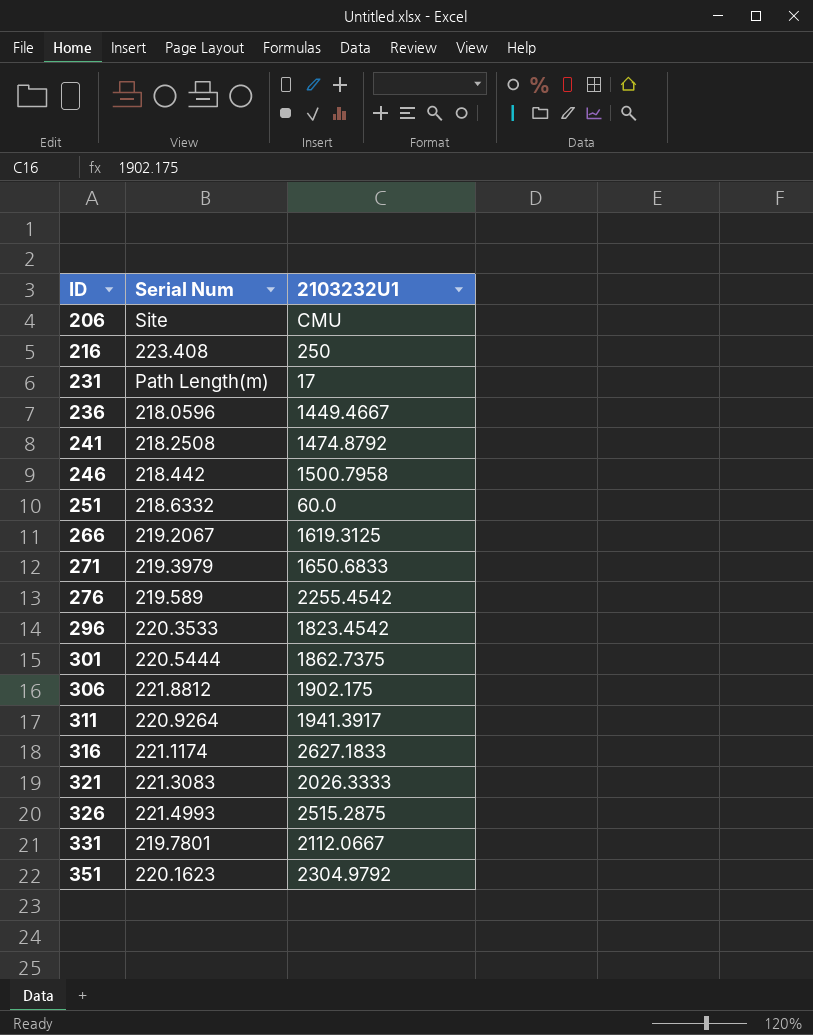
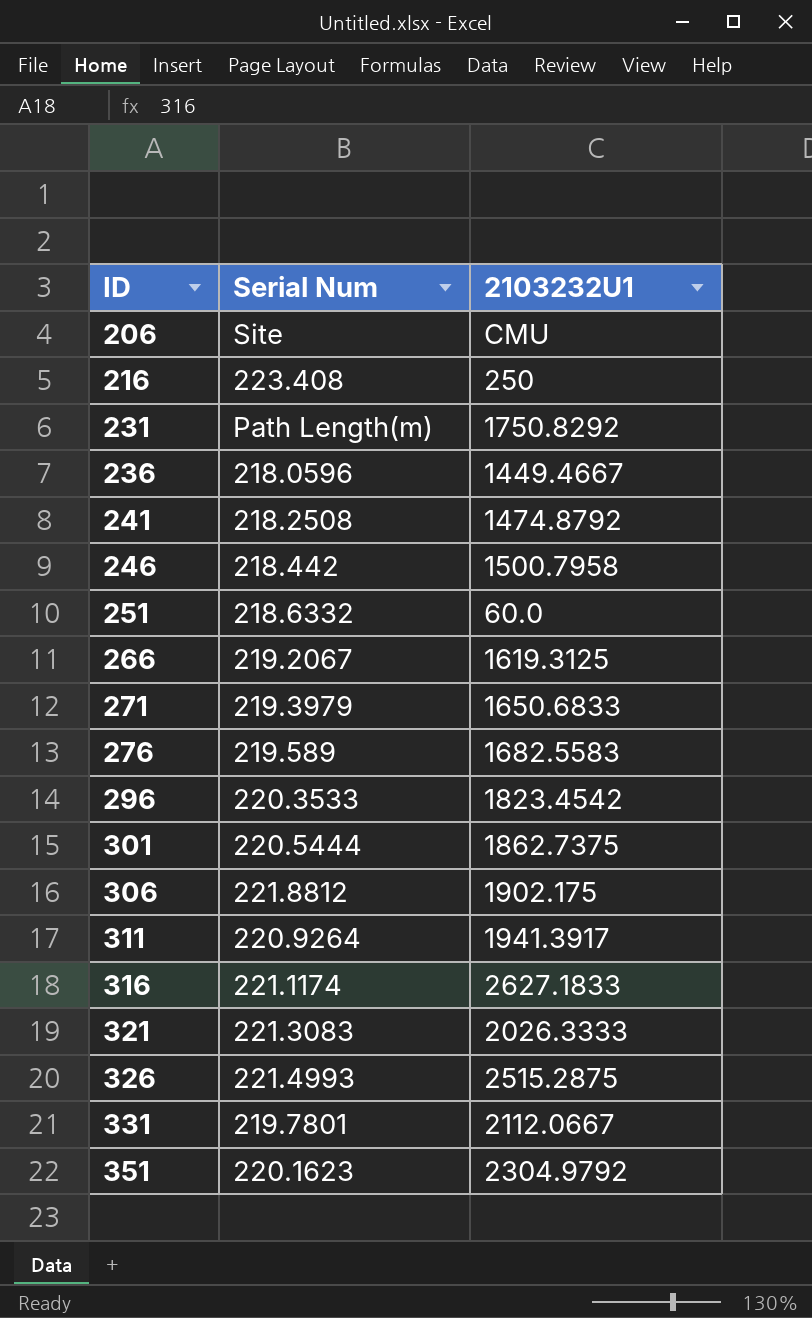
231 | 2103232U1: 17 -> 1750.8292
276 | 2103232U1: 2255.4542 -> 1682.5583

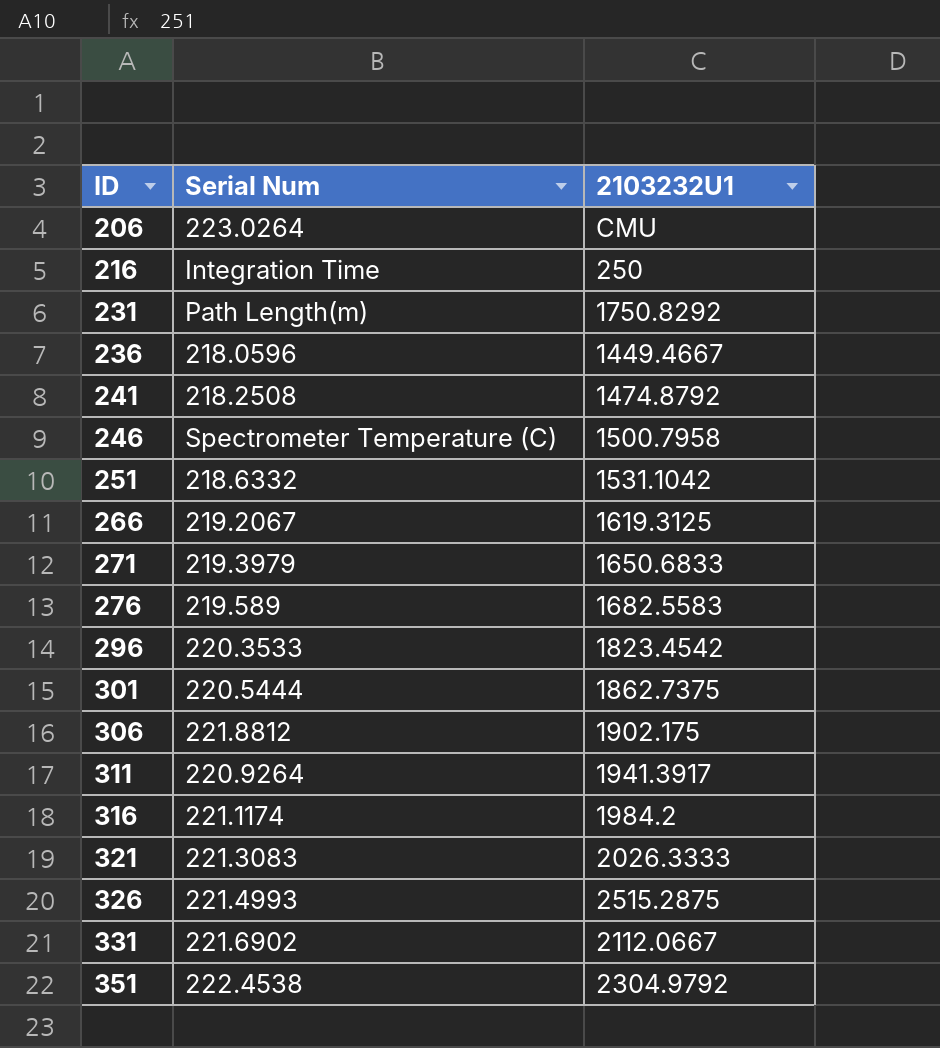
206 | Serial Num: Site -> 223.0264
216 | Serial Num: 223.408 -> Integration Time
246 | Serial Num: 218.442 -> Spectrometer Temperature (C)
251 | 2103232U1: 60.0 -> 1531.1042
316 | 2103232U1: 2627.1833 -> 1984.2
331 | Serial Num: 219.7801 -> 221.6902
351 | Serial Num: 220.1623 -> 222.4538

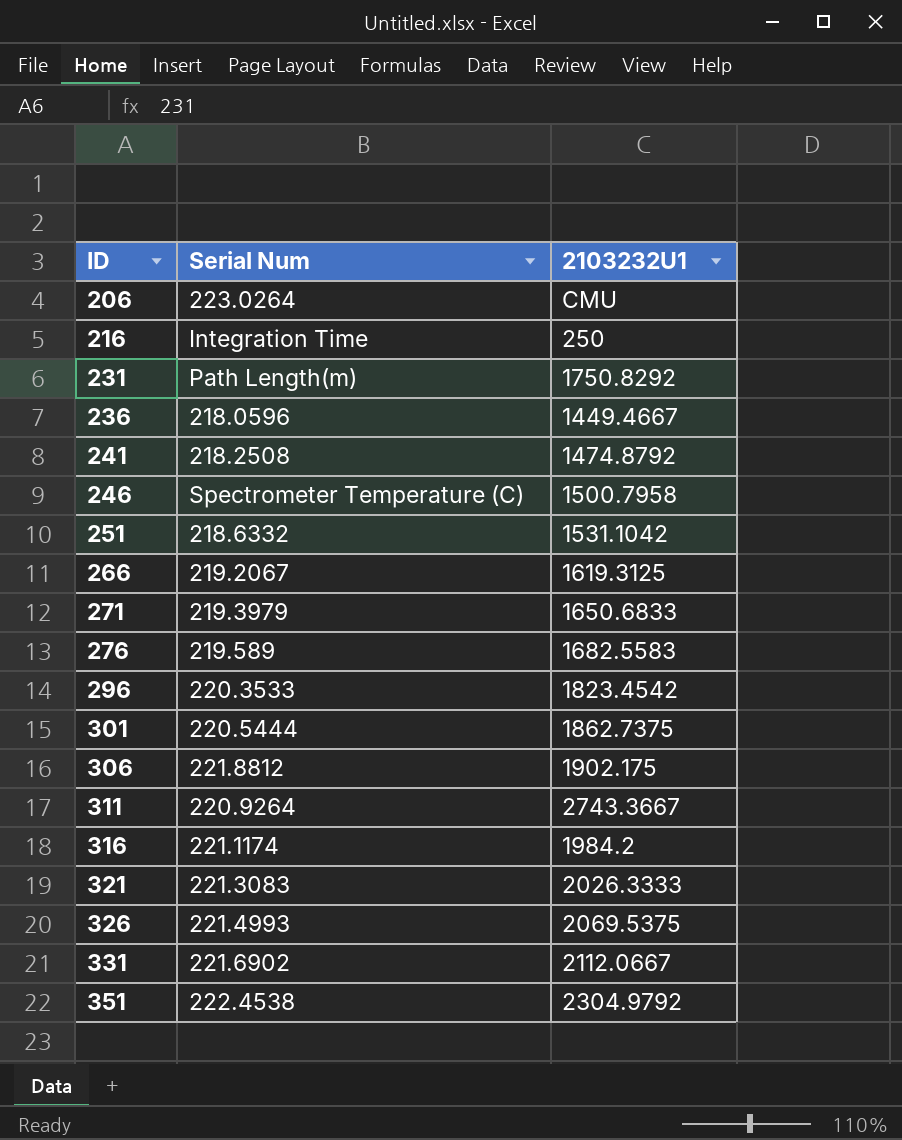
311 | 2103232U1: 1941.3917 -> 2743.3667
326 | 2103232U1: 2515.2875 -> 2069.5375

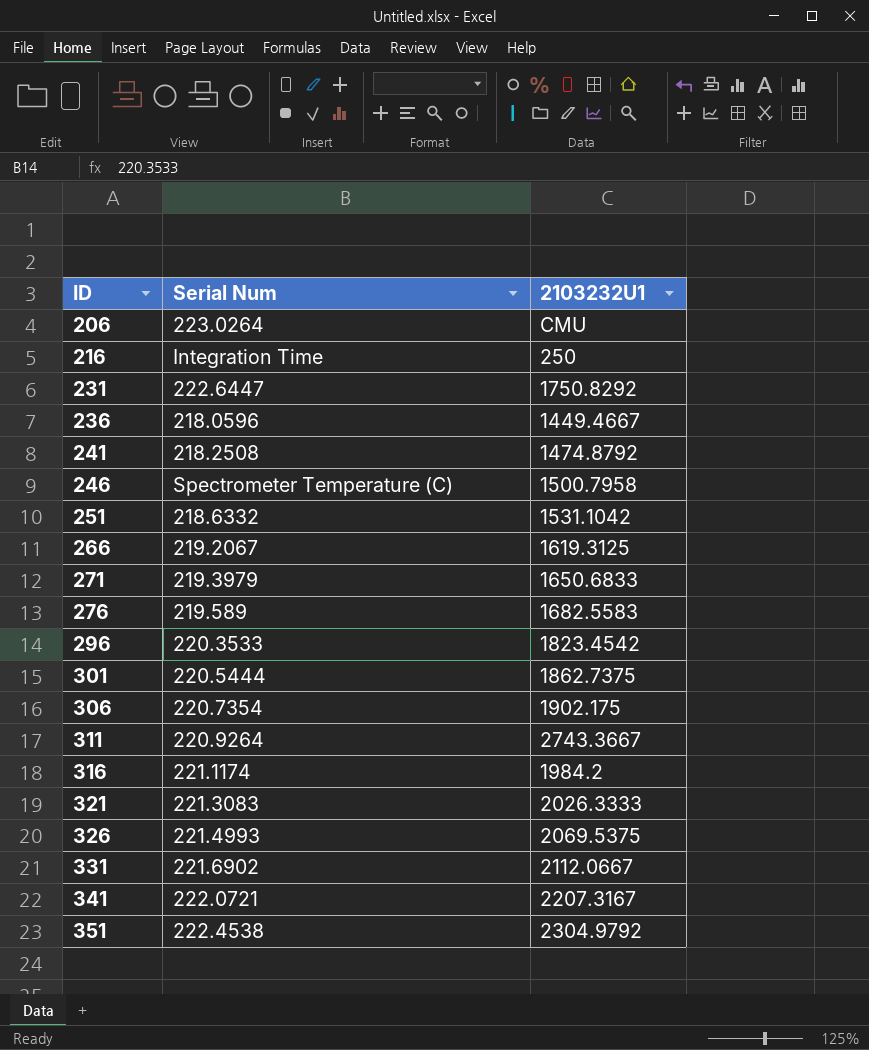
231 | Serial Num: Path Length(m) -> 222.6447
306 | Serial Num: 221.8812 -> 220.7354
row 341: none -> 222.0721 | 2207.3167

